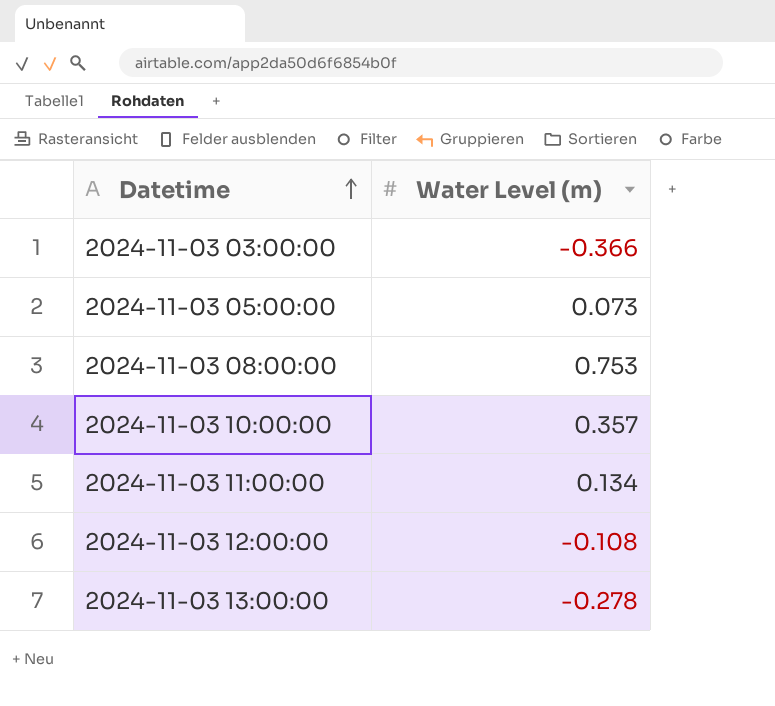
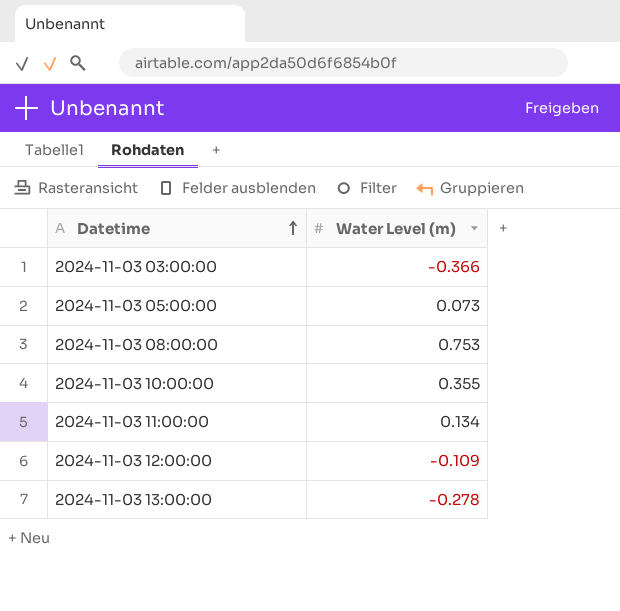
2024-11-03 10:00:00 | Water Level (m): 0.357 -> 0.355
2024-11-03 12:00:00 | Water Level (m): -0.108 -> -0.109

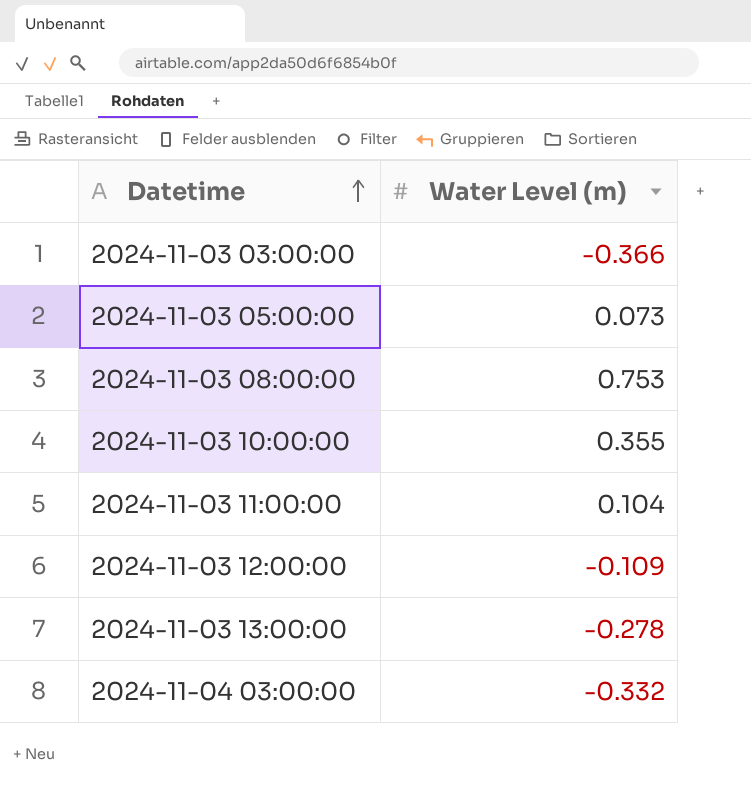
2024-11-03 11:00:00 | Water Level (m): 0.134 -> 0.104
row 2024-11-04 03:00:00: none -> -0.332

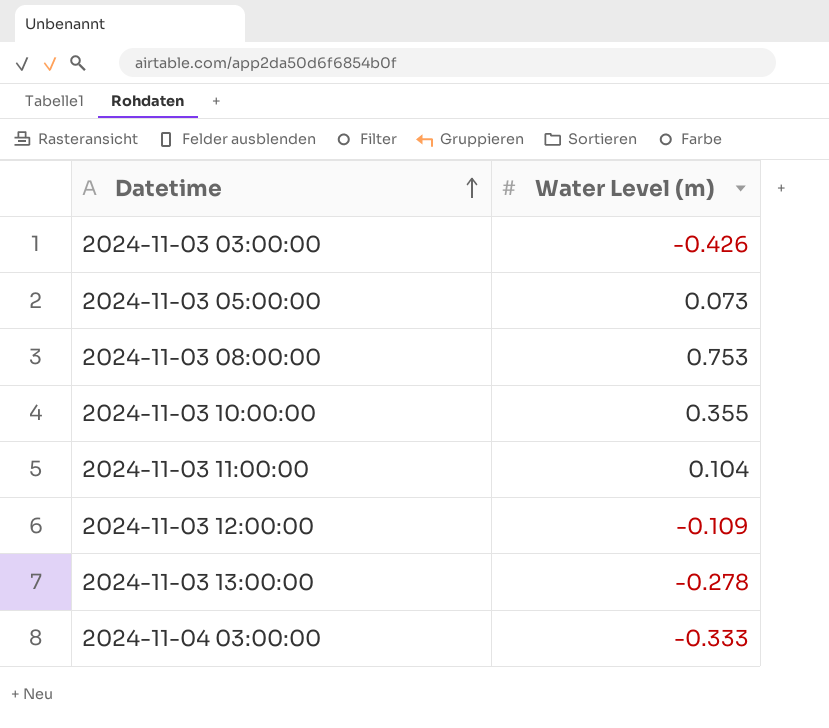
2024-11-03 03:00:00 | Water Level (m): -0.366 -> -0.426
2024-11-04 03:00:00 | Water Level (m): -0.332 -> -0.333

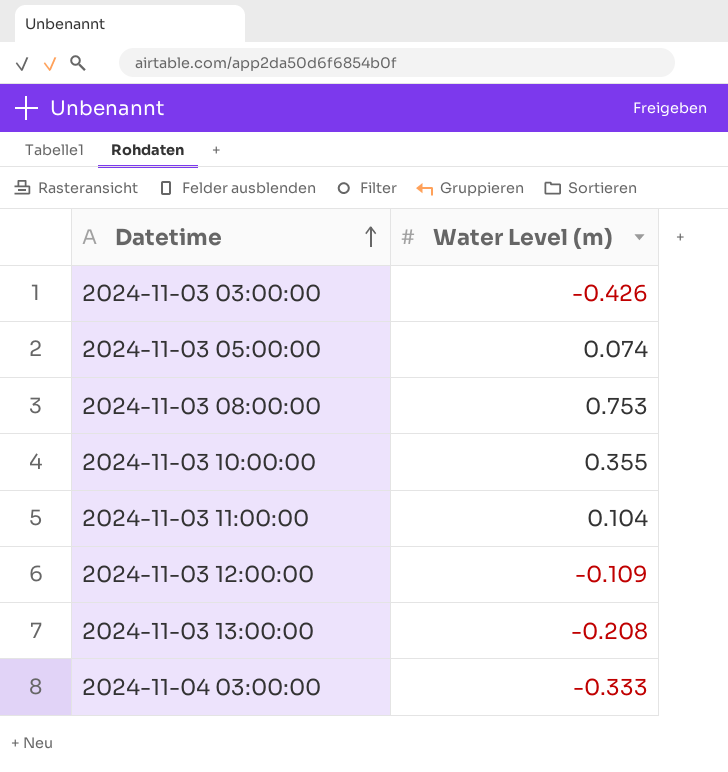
2024-11-03 05:00:00 | Water Level (m): 0.073 -> 0.074
2024-11-03 13:00:00 | Water Level (m): -0.278 -> -0.208

